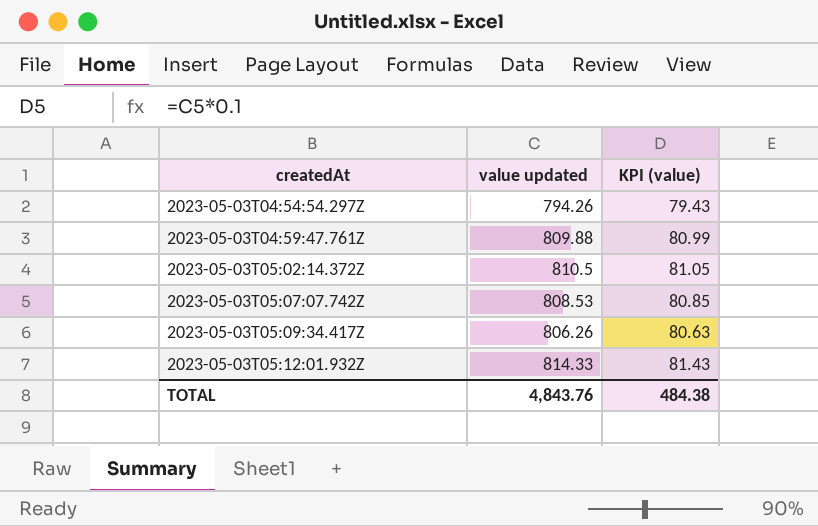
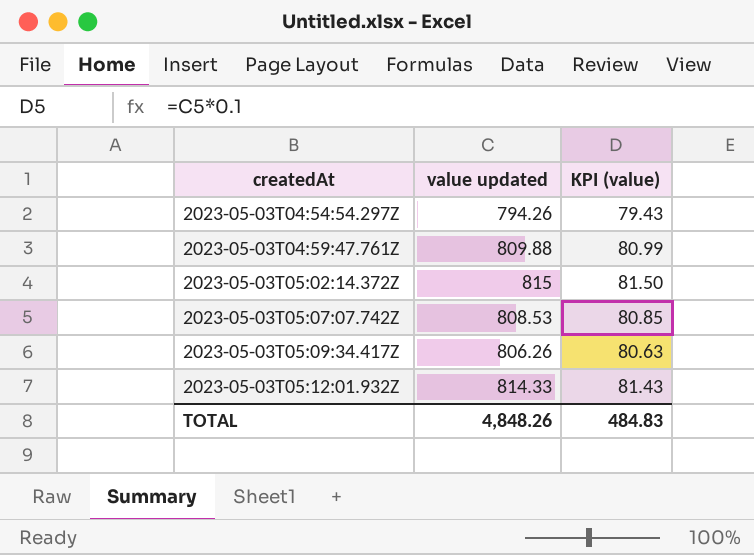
2023-05-03T05:02:14.372Z | value updated: 810.5 -> 815
2023-05-03T05:02:14.372Z | KPI (value): 81.05 -> 81.50
TOTAL | value updated: 4,843.76 -> 4,848.26
TOTAL | KPI (value): 484.38 -> 484.83

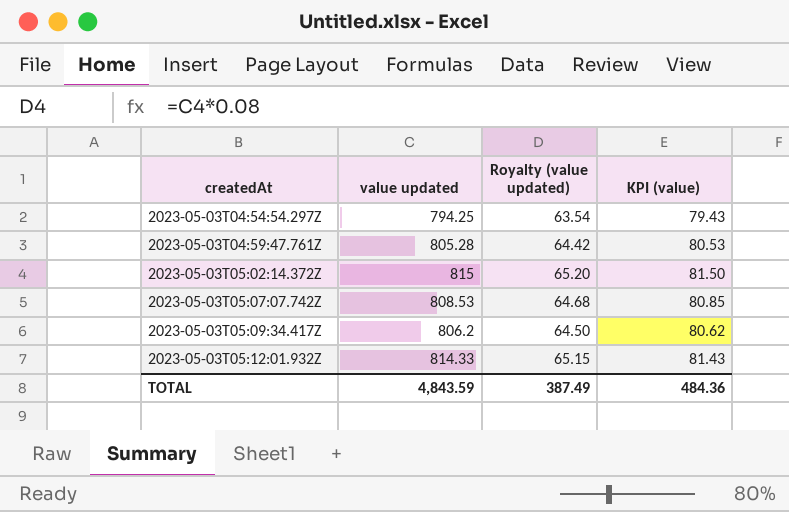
column Royalty (value updated) | formula: none -> [value updated] * 0.08
2023-05-03T04:54:54.297Z | value updated: 794.26 -> 794.25
2023-05-03T04:59:47.761Z | value updated: 809.88 -> 805.28
2023-05-03T04:59:47.761Z | KPI (value): 80.99 -> 80.53
2023-05-03T05:09:34.417Z | value updated: 806.26 -> 806.2
2023-05-03T05:09:34.417Z | KPI (value): 80.63 -> 80.62
TOTAL | value updated: 4,848.26 -> 4,843.59
TOTAL | KPI (value): 484.83 -> 484.36

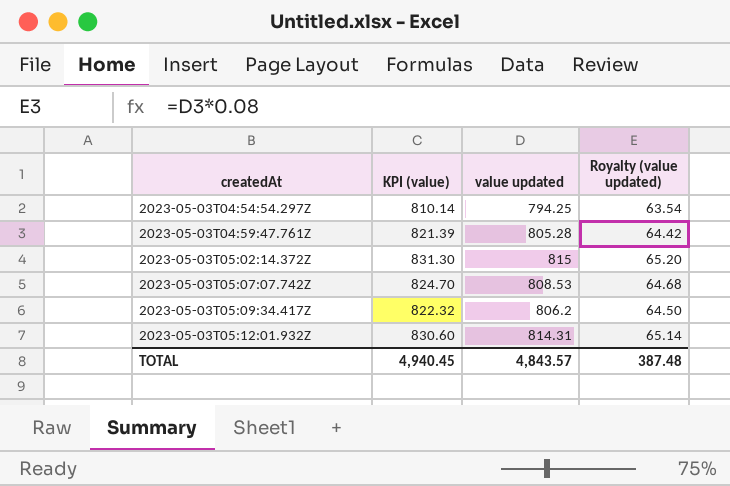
column KPI (value) | formula: [value updated] * 0.1 -> [value updated] * 1.02
column KPI (value) | position: 4 -> 2
2023-05-03T05:12:01.932Z | value updated: 814.33 -> 814.31
2023-05-03T05:12:01.932Z | Royalty (value updated): 65.15 -> 65.14
TOTAL | KPI (value): 484.36 -> 4,940.45
TOTAL | value updated: 4,843.59 -> 4,843.57
TOTAL | Royalty (value updated): 387.49 -> 387.48

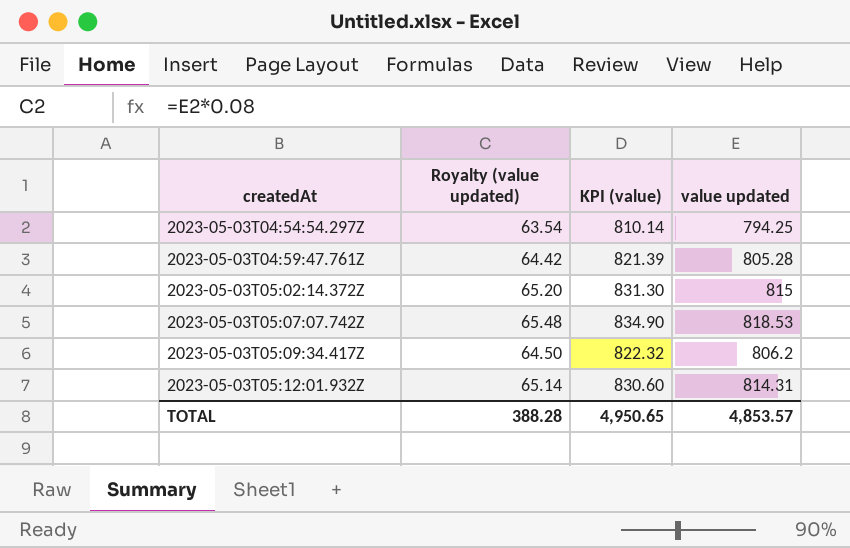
column Royalty (value updated) | position: 4 -> 2
2023-05-03T05:07:07.742Z | Royalty (value updated): 64.68 -> 65.48
2023-05-03T05:07:07.742Z | KPI (value): 824.70 -> 834.90
2023-05-03T05:07:07.742Z | value updated: 808.53 -> 818.53
TOTAL | Royalty (value updated): 387.48 -> 388.28
TOTAL | KPI (value): 4,940.45 -> 4,950.65
TOTAL | value updated: 4,843.57 -> 4,853.57

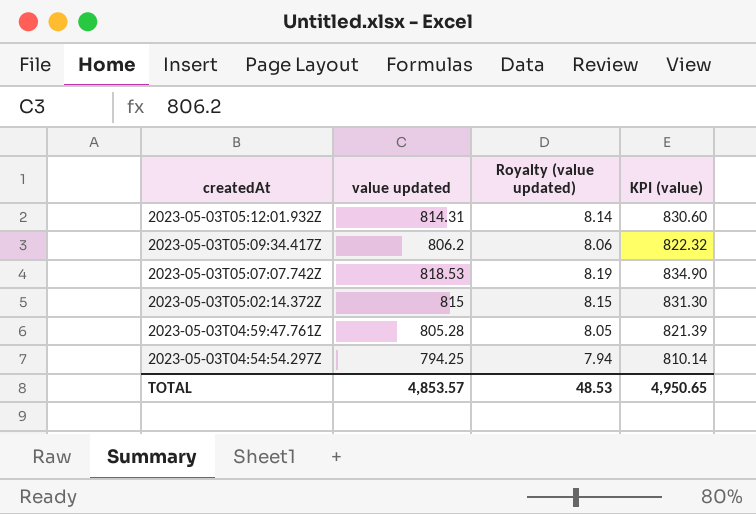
row order: createdAt ascending -> createdAt descending
column value updated | position: 4 -> 2
column Royalty (value updated) | formula: [value updated] * 0.08 -> [value updated] * 0.01
TOTAL | Royalty (value updated): 388.28 -> 48.53

